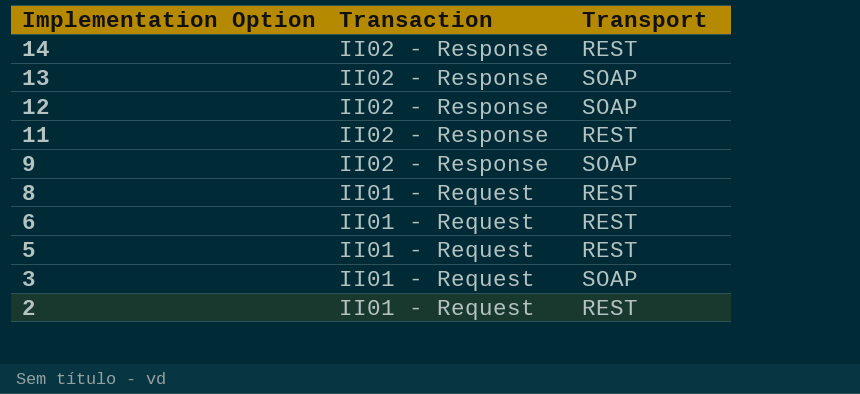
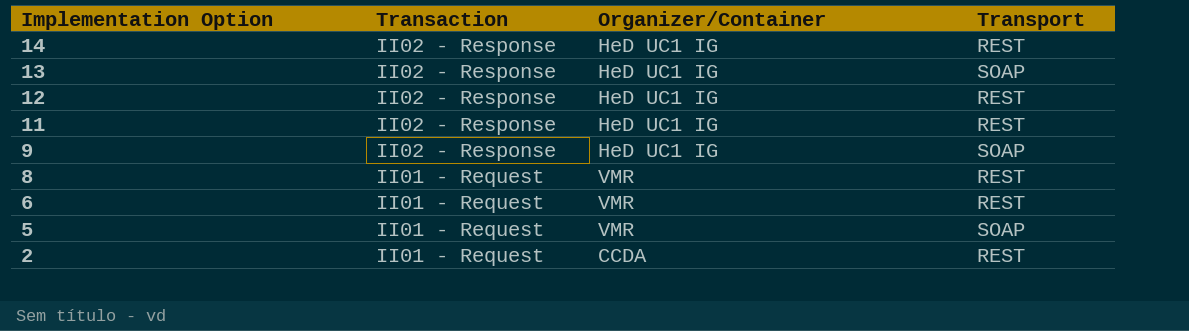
column Organizer/Container | position: none -> 3
row 3: II01 - Request | SOAP -> none
12 | Transport: SOAP -> REST
5 | Transport: REST -> SOAP

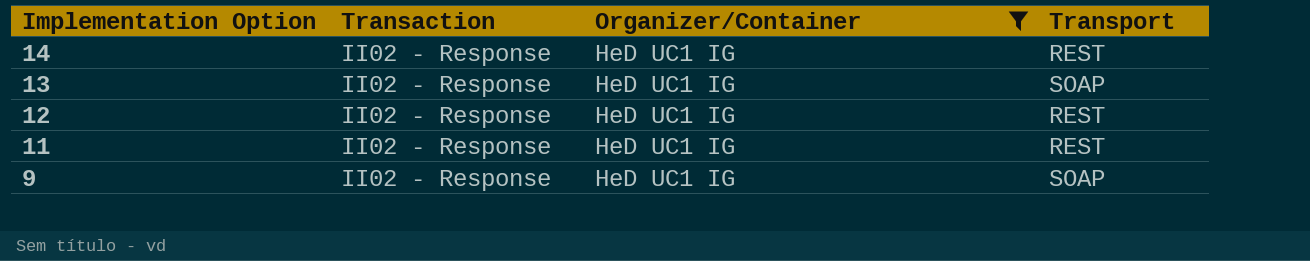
filter: none -> Organizer/Container = HeD UC1 IG

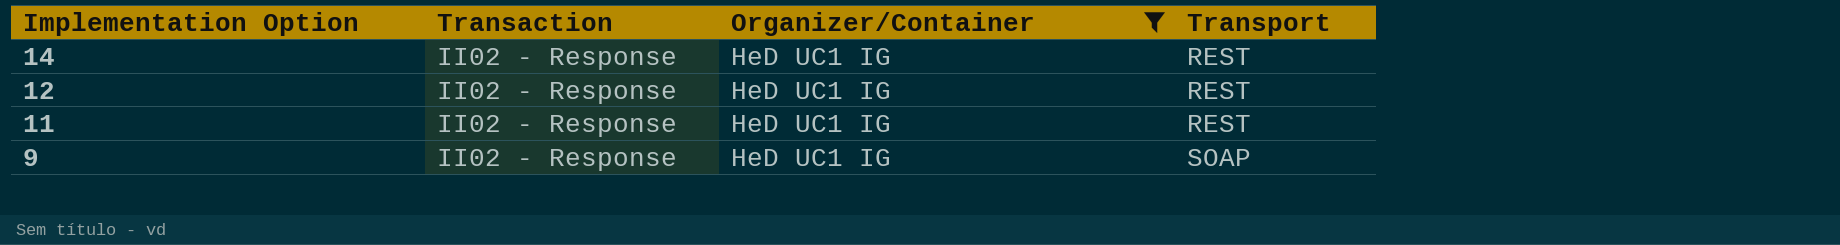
row 13: II02 - Response | HeD UC1 IG | SOAP -> none

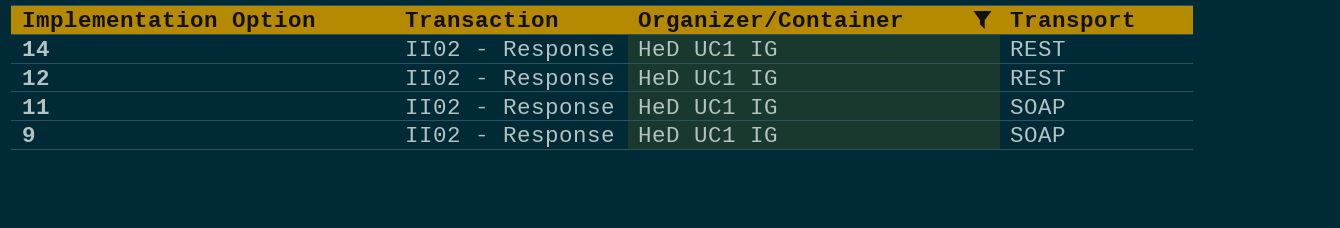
11 | Transport: REST -> SOAP

